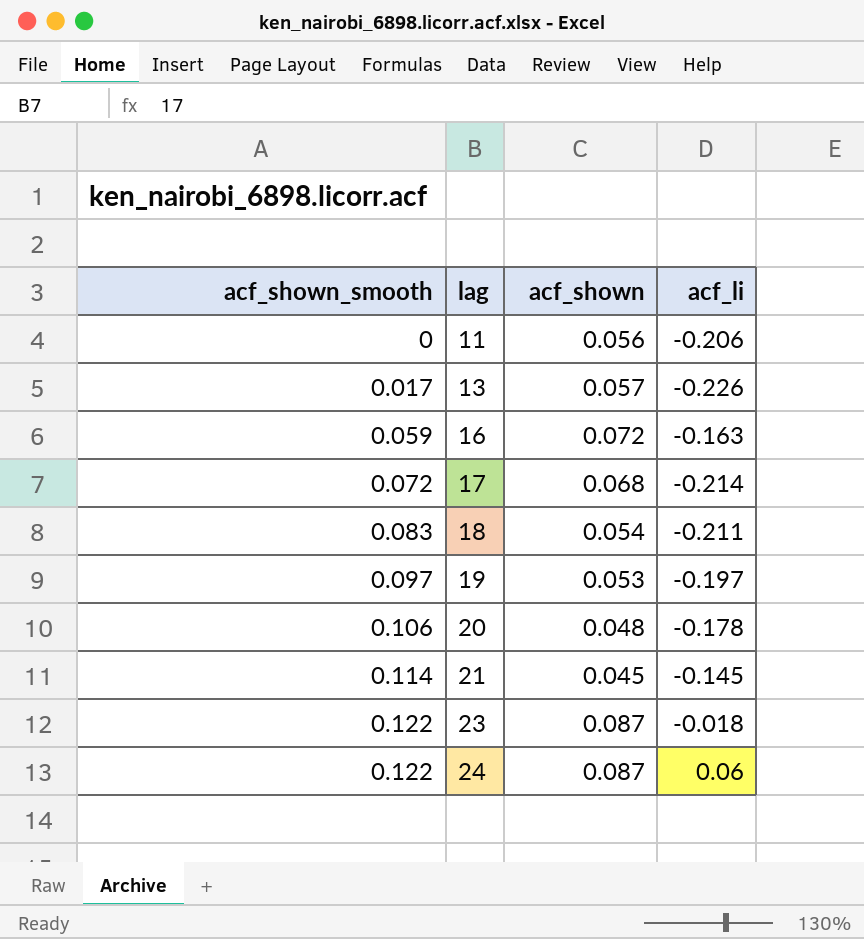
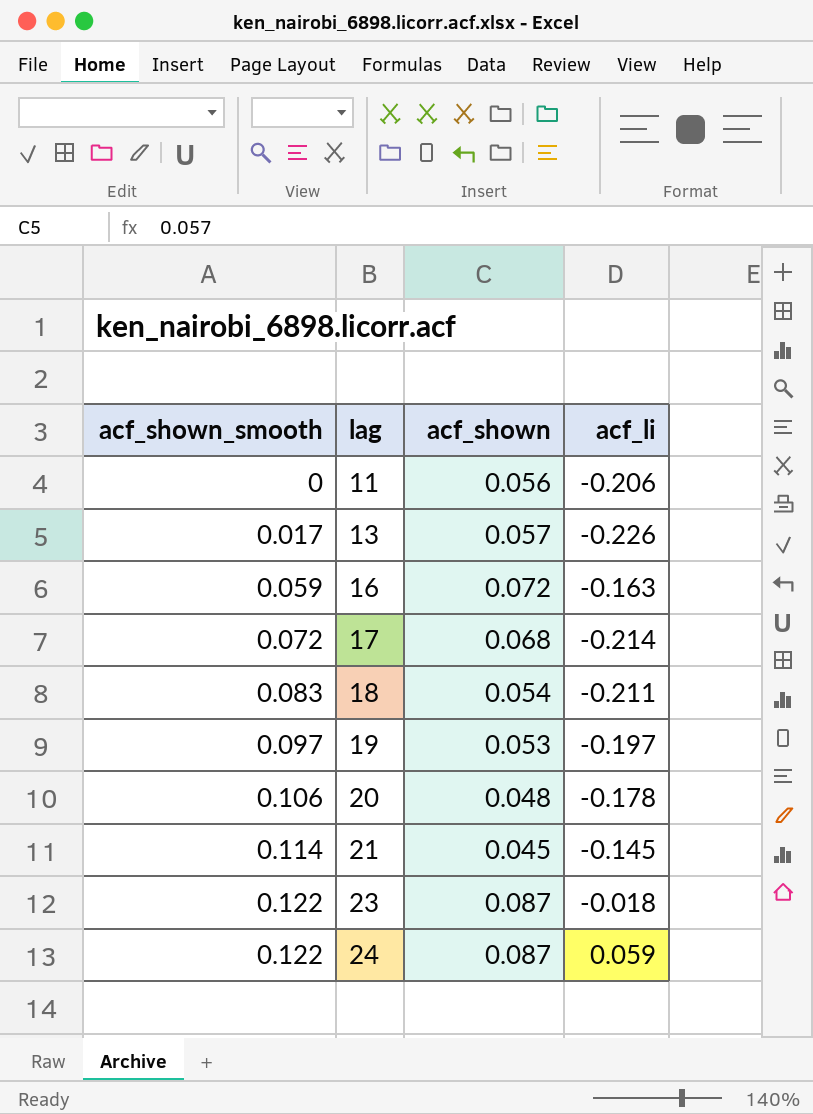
24 | acf_li: 0.06 -> 0.059

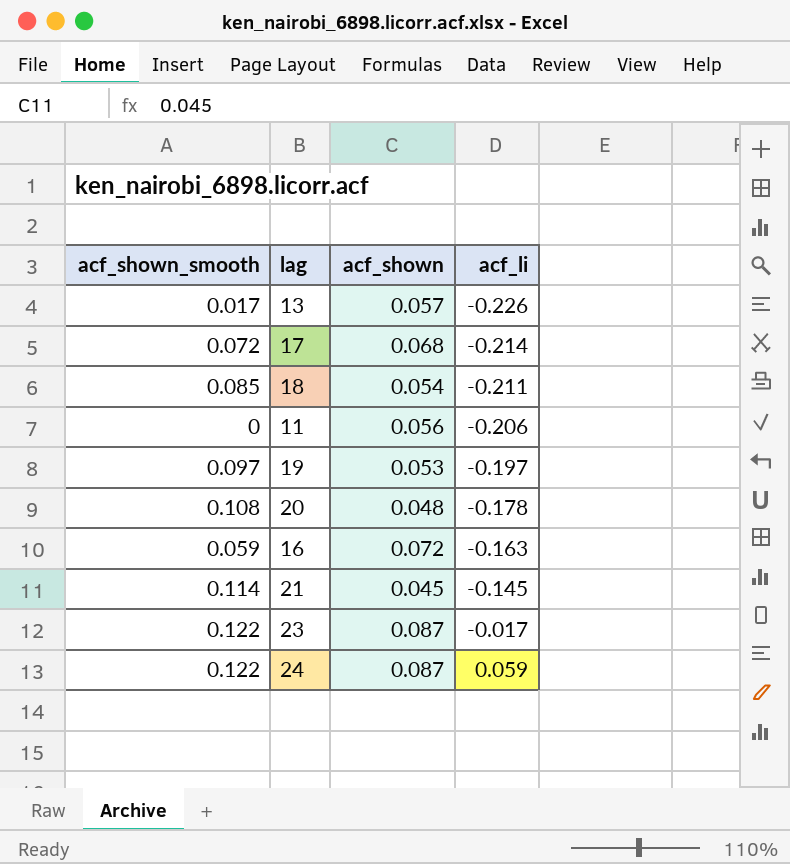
row order: acf_shown_smooth ascending -> acf_li ascending
18 | acf_shown_smooth: 0.083 -> 0.085
20 | acf_shown_smooth: 0.106 -> 0.108
23 | acf_li: -0.018 -> -0.017

